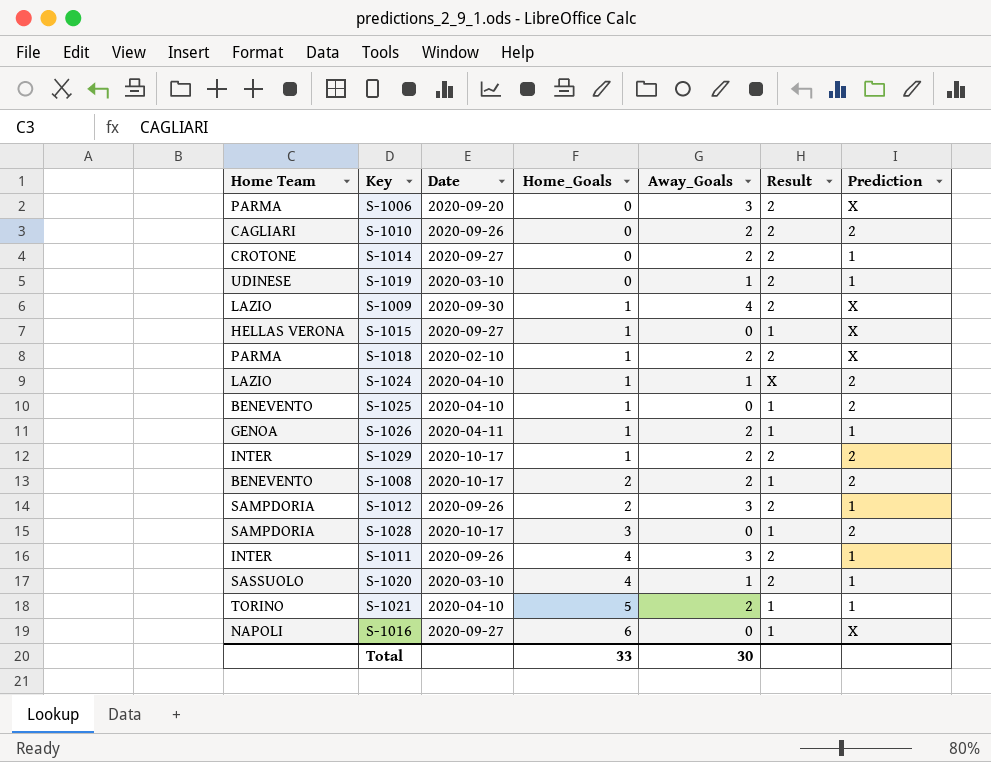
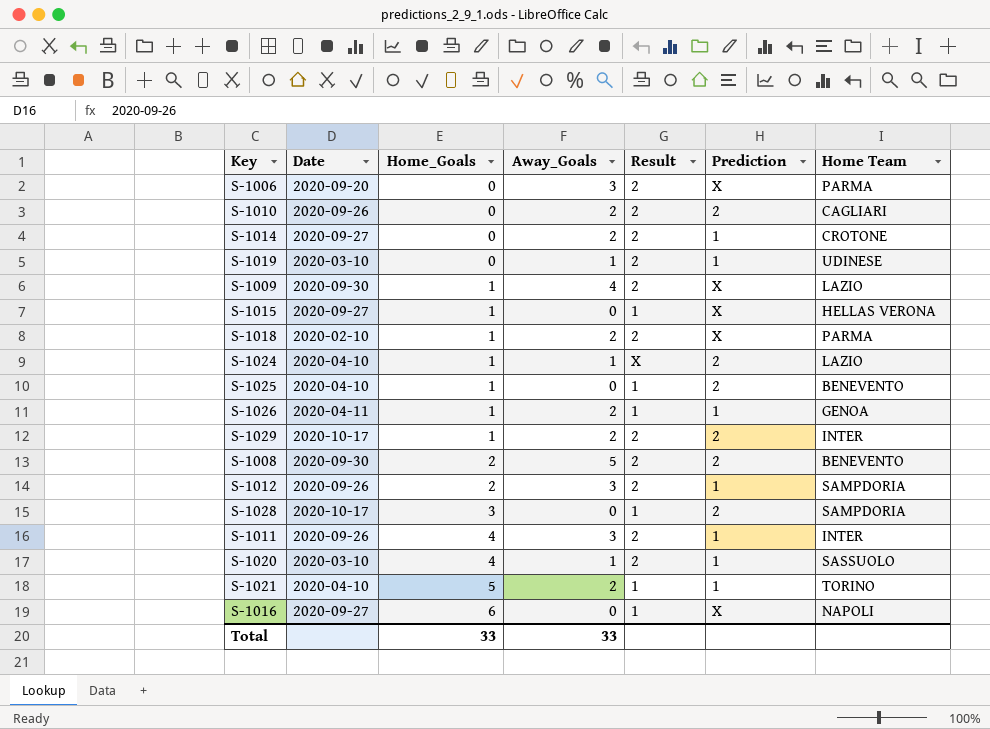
column Home Team | position: 1 -> 7
S-1008 | Date: 2020-10-17 -> 2020-09-30
S-1008 | Away_Goals: 2 -> 5
S-1008 | Result: 1 -> 2
Total | Away_Goals: 30 -> 33

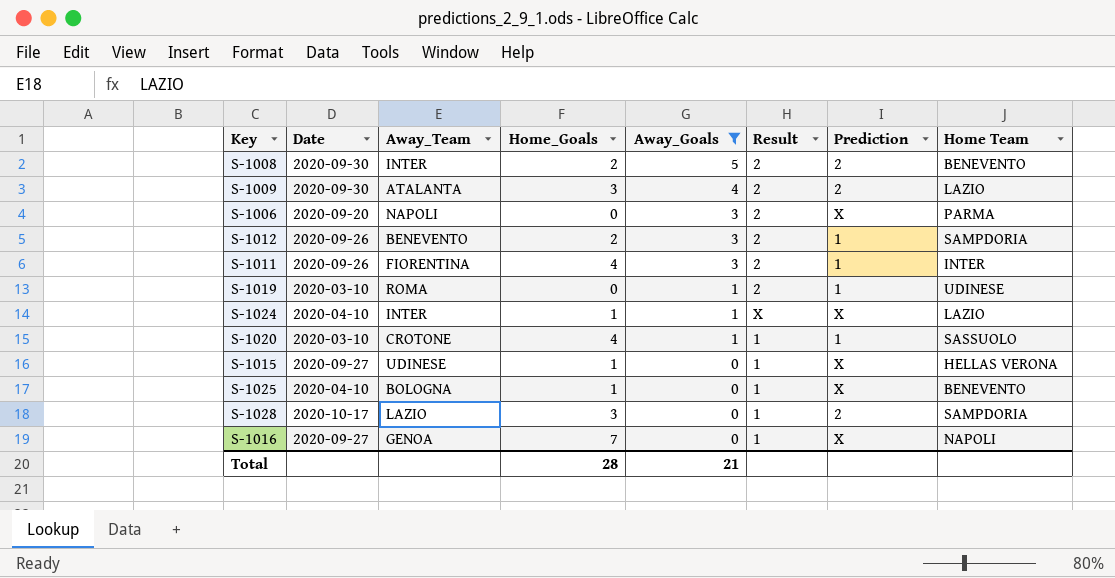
filter: none -> Away_Goals != 2
row order: Home_Goals ascending -> Away_Goals descending
column Away_Team | position: none -> 3
S-1009 | Home_Goals: 1 -> 3
S-1009 | Prediction: X -> 2
S-1024 | Prediction: 2 -> X
S-1020 | Result: 2 -> 1
S-1025 | Prediction: 2 -> X
S-1016 | Home_Goals: 6 -> 7
Total | Home_Goals: 33 -> 28
Total | Away_Goals: 33 -> 21

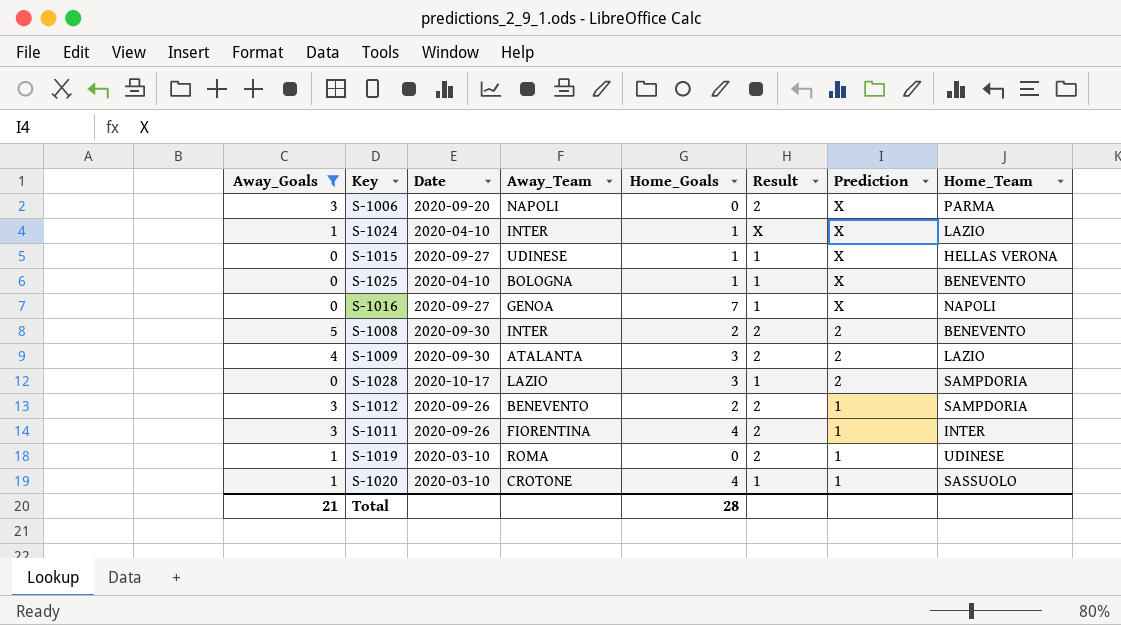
row order: Away_Goals descending -> Prediction descending
column Away_Goals | position: 5 -> 1
column name: Home Team -> Home_Team

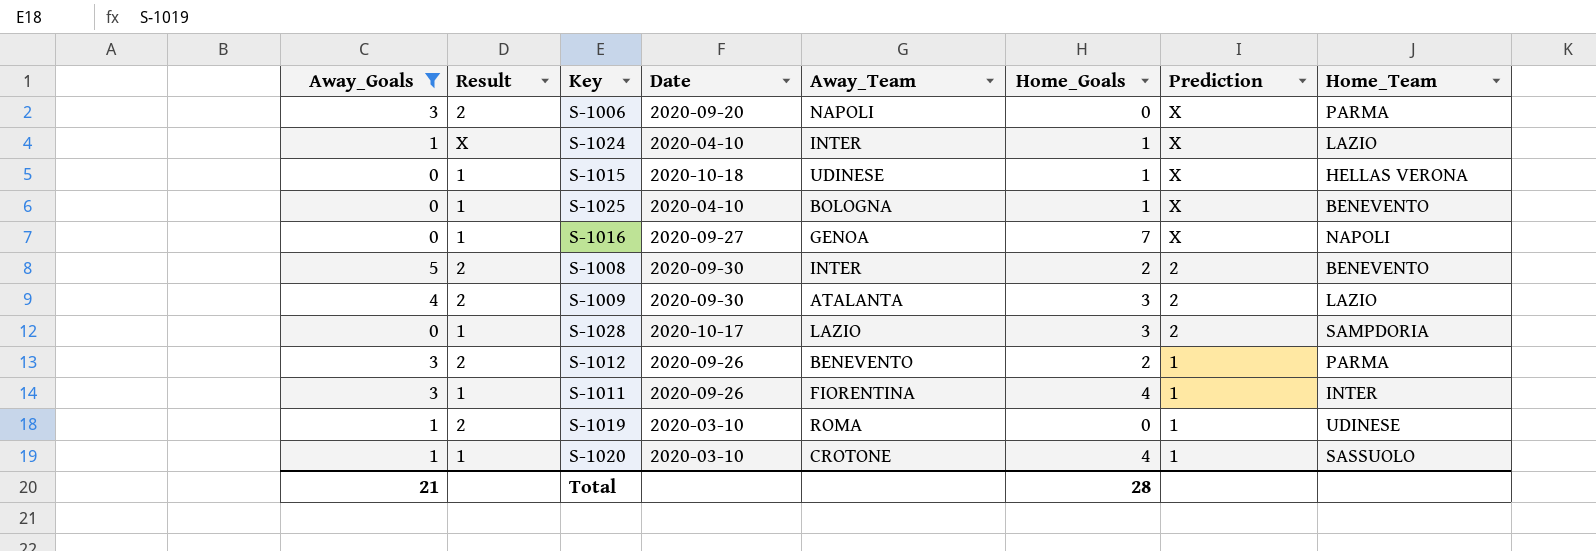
column Result | position: 6 -> 2
S-1015 | Date: 2020-09-27 -> 2020-10-18
S-1012 | Home_Team: SAMPDORIA -> PARMA
S-1011 | Result: 2 -> 1

